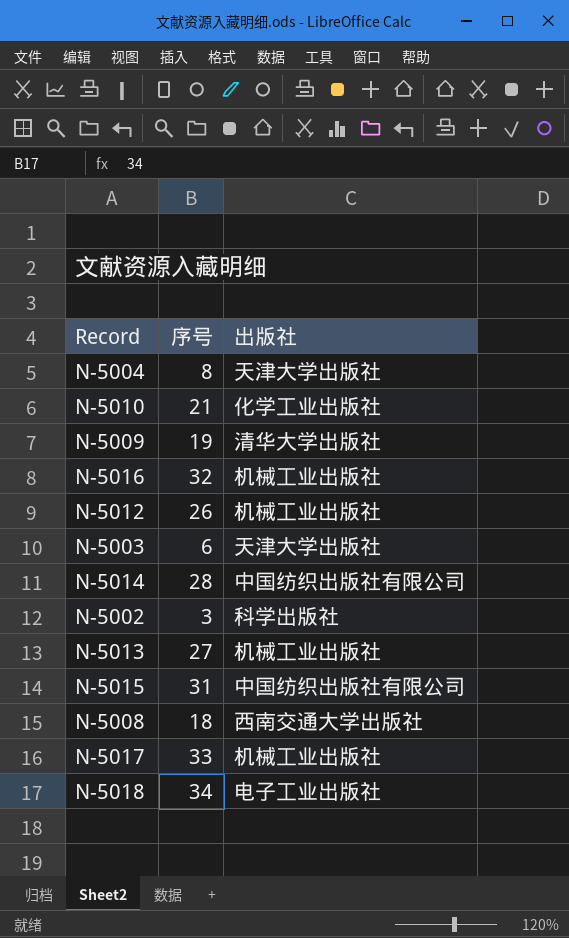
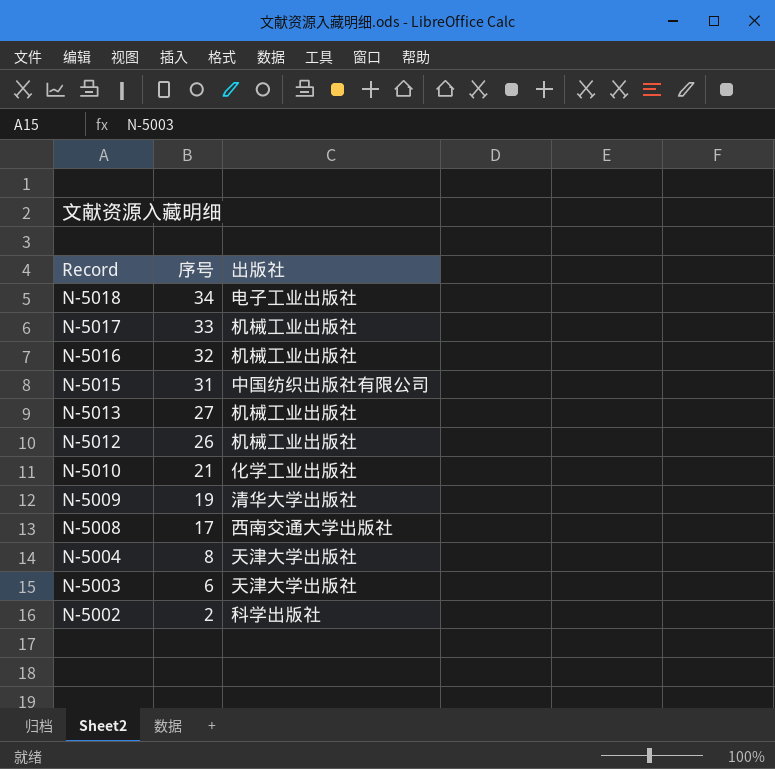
row order: none -> Record descending
row N-5014: 28 | 中国纺织出版社有限公司 -> none
N-5008 | 序号: 18 -> 17
N-5002 | 序号: 3 -> 2

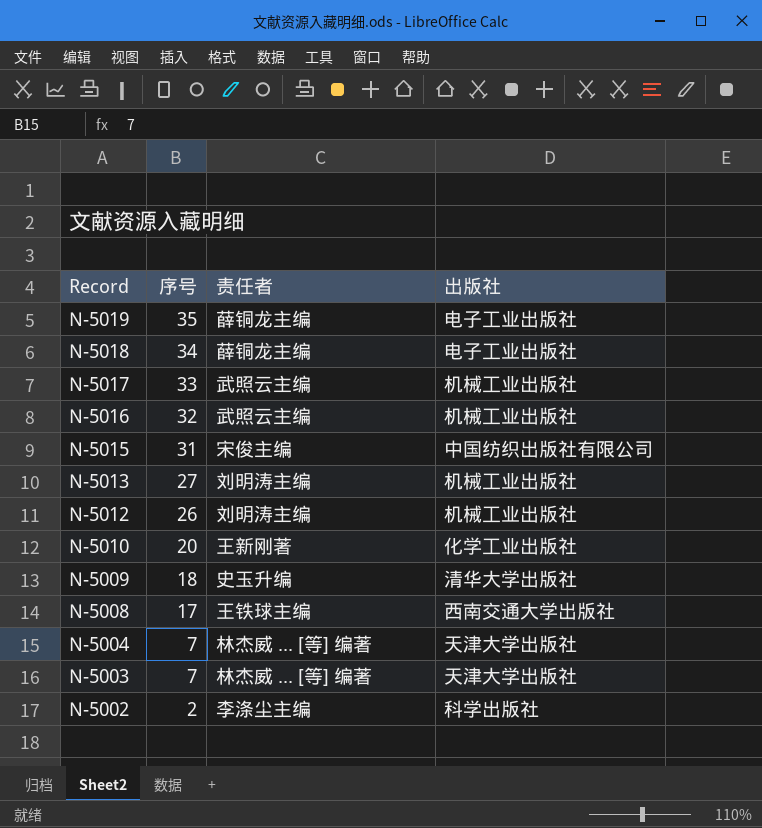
column 责任者 | position: none -> 3
row N-5019: none -> 35 | 薛铜龙主编 | 电子工业出版社
N-5010 | 序号: 21 -> 20
N-5009 | 序号: 19 -> 18
N-5004 | 序号: 8 -> 7
N-5003 | 序号: 6 -> 7

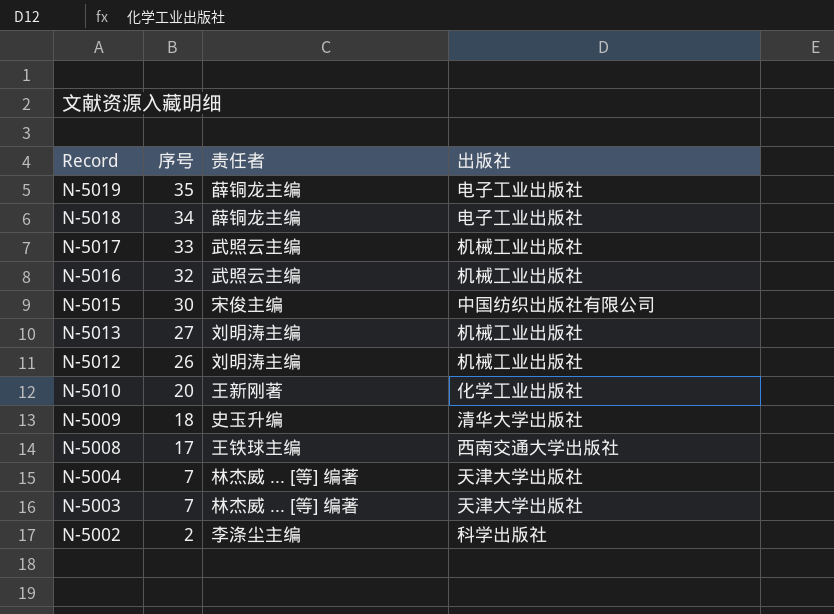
N-5015 | 序号: 31 -> 30

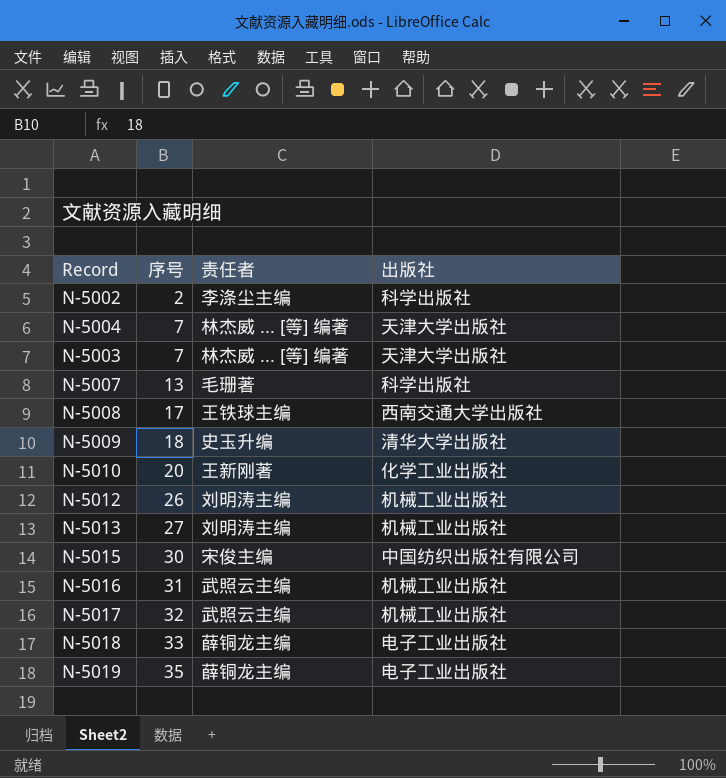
row order: Record descending -> 序号 ascending
row N-5007: none -> 13 | 毛珊著 | 科学出版社
N-5016 | 序号: 32 -> 31
N-5017 | 序号: 33 -> 32
N-5018 | 序号: 34 -> 33

